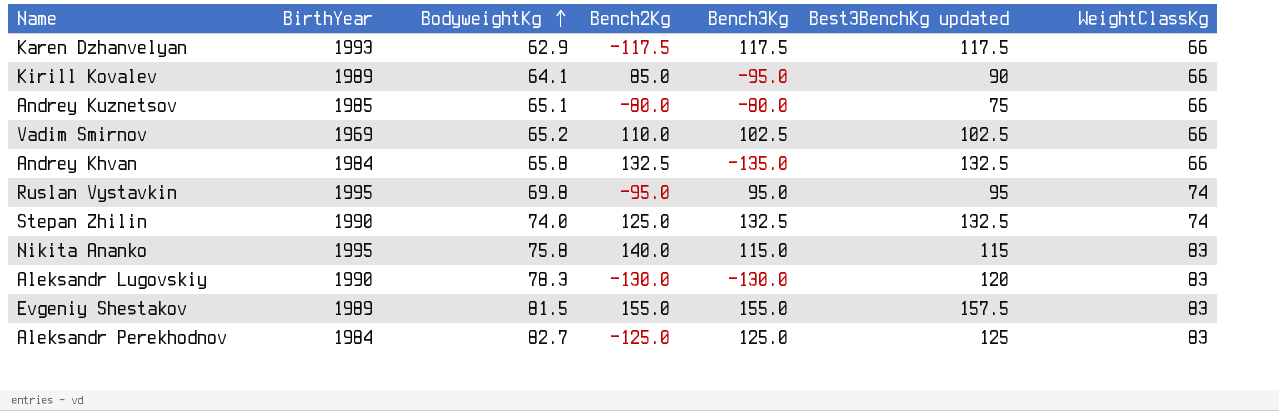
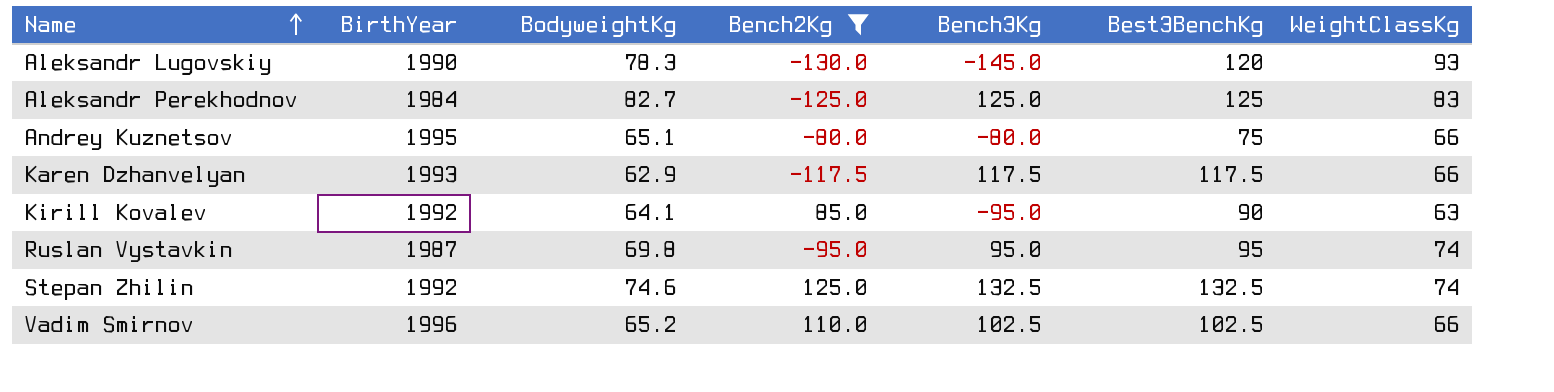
filter: none -> Bench2Kg <= 125.0
row order: BodyweightKg ascending -> Name ascending
column name: Best3BenchKg updated -> Best3BenchKg
Aleksandr Lugovskiy | Bench3Kg: -130.0 -> -145.0
Aleksandr Lugovskiy | WeightClassKg: 83 -> 93
Andrey Kuznetsov | BirthYear: 1985 -> 1995
Kirill Kovalev | BirthYear: 1989 -> 1992
Kirill Kovalev | WeightClassKg: 66 -> 63
Ruslan Vystavkin | BirthYear: 1995 -> 1987
Stepan Zhilin | BirthYear: 1990 -> 1992
Stepan Zhilin | BodyweightKg: 74.0 -> 74.6
Vadim Smirnov | BirthYear: 1969 -> 1996

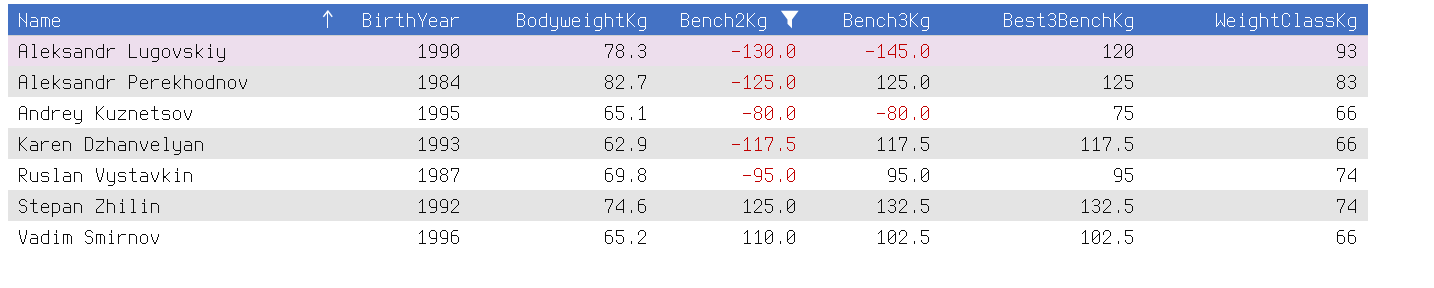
row Kirill Kovalev: 1992 | 64.1 | 85.0 | -95.0 | 90 | 63 -> none

